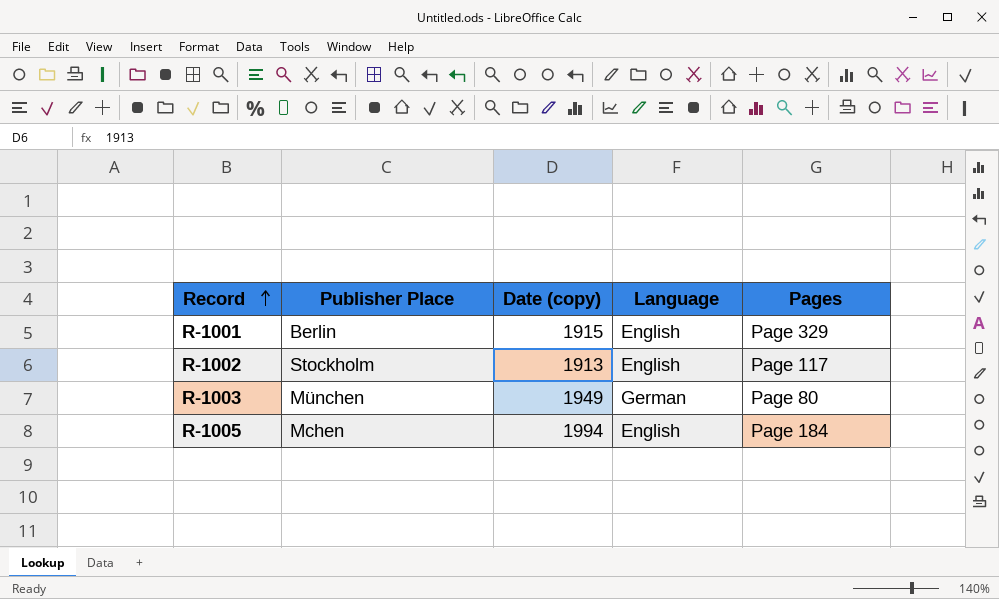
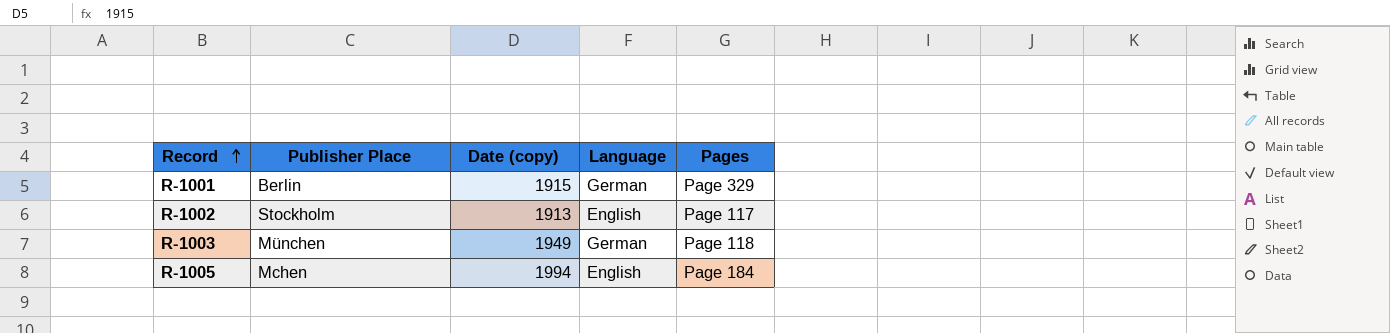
R-1001 | Language: English -> German
R-1003 | Pages: Page 80 -> Page 118

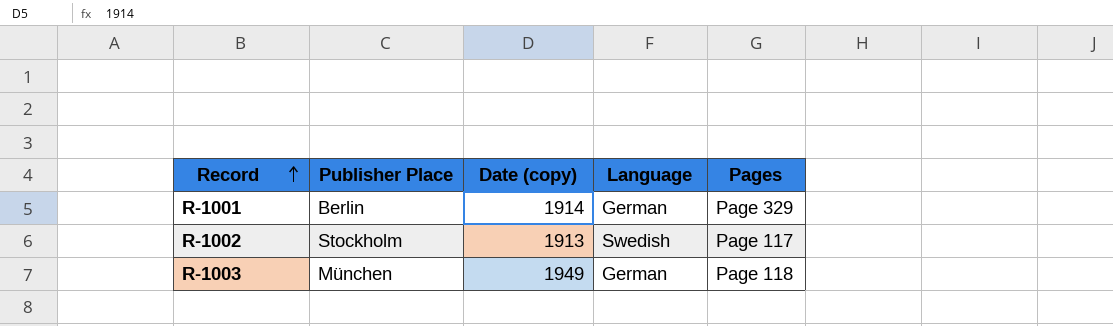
row R-1005: Mchen | 1994 | English | Page 184 -> none
R-1001 | Date (copy): 1915 -> 1914
R-1002 | Language: English -> Swedish

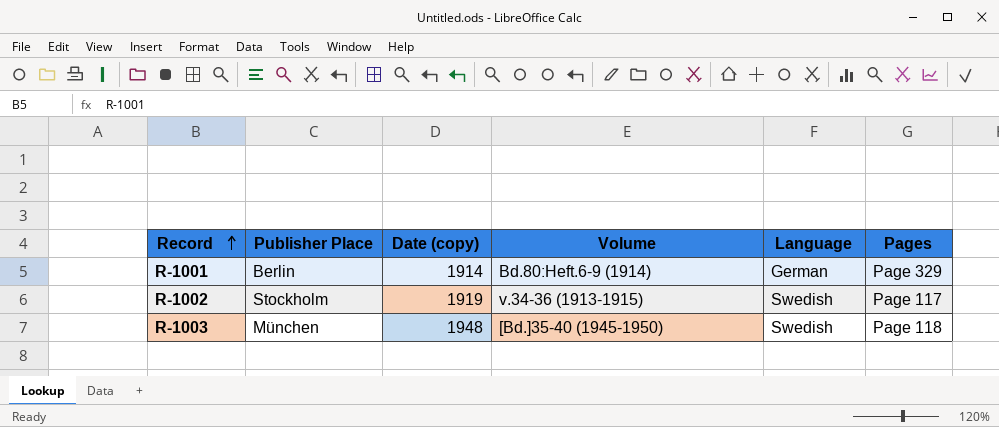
column Volume | position: none -> 4
R-1002 | Date (copy): 1913 -> 1919
R-1003 | Date (copy): 1949 -> 1948
R-1003 | Language: German -> Swedish

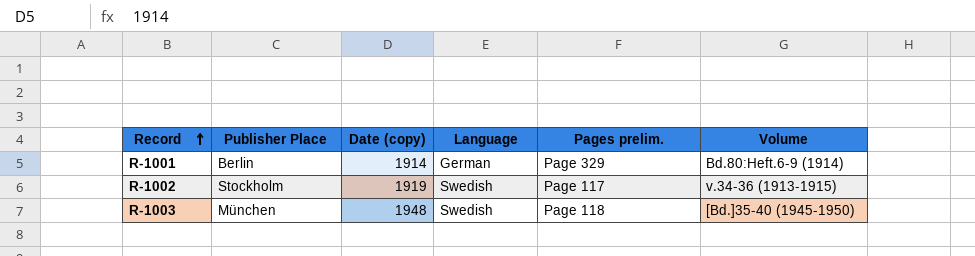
column name: Pages -> Pages prelim.
column Volume | position: 4 -> 6

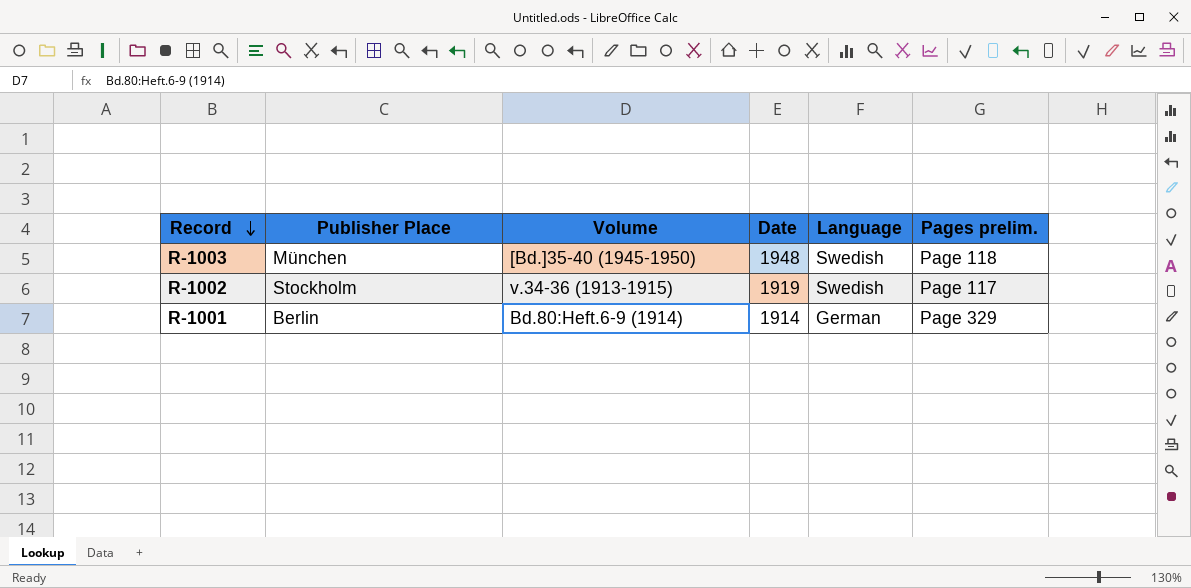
row order: Record ascending -> Record descending
column Volume | position: 6 -> 3
column name: Date (copy) -> Date

